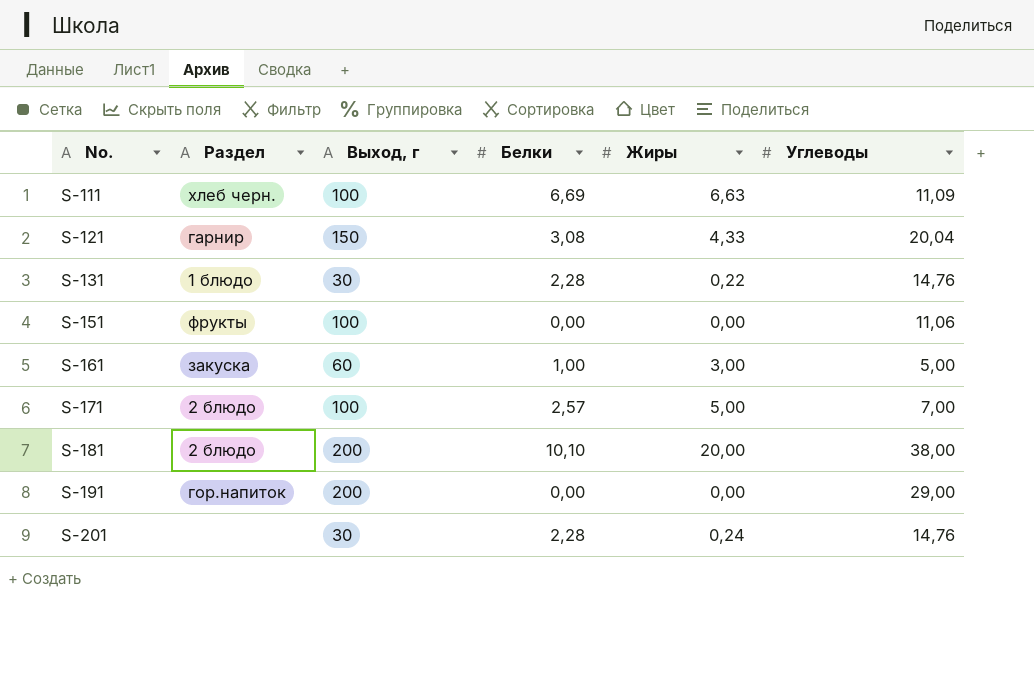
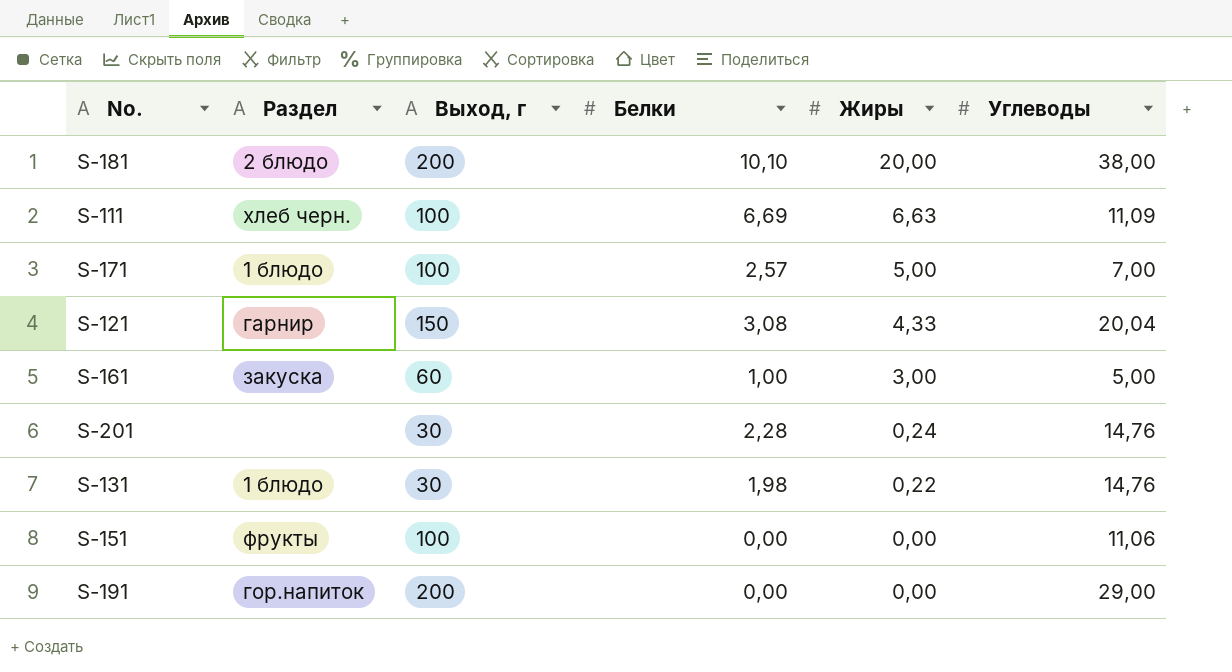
row order: No. ascending -> Жиры descending
S-171 | Раздел: 2 блюдо -> 1 блюдо
S-131 | Белки: 2,28 -> 1,98

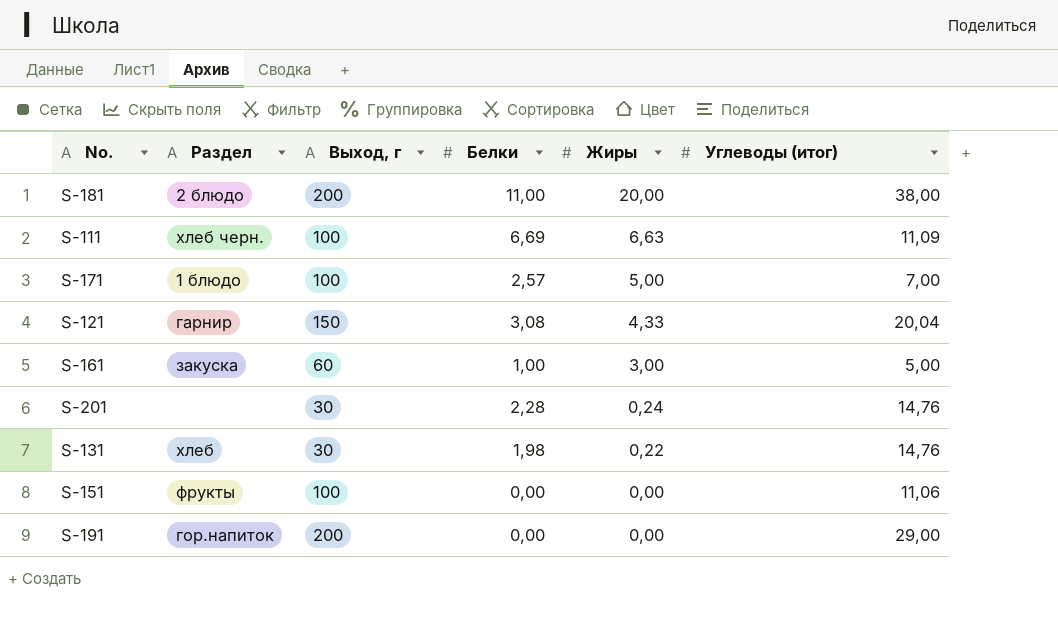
column name: Углеводы -> Углеводы (итог)
S-181 | Белки: 10,10 -> 11,00
S-131 | Раздел: 1 блюдо -> хлеб

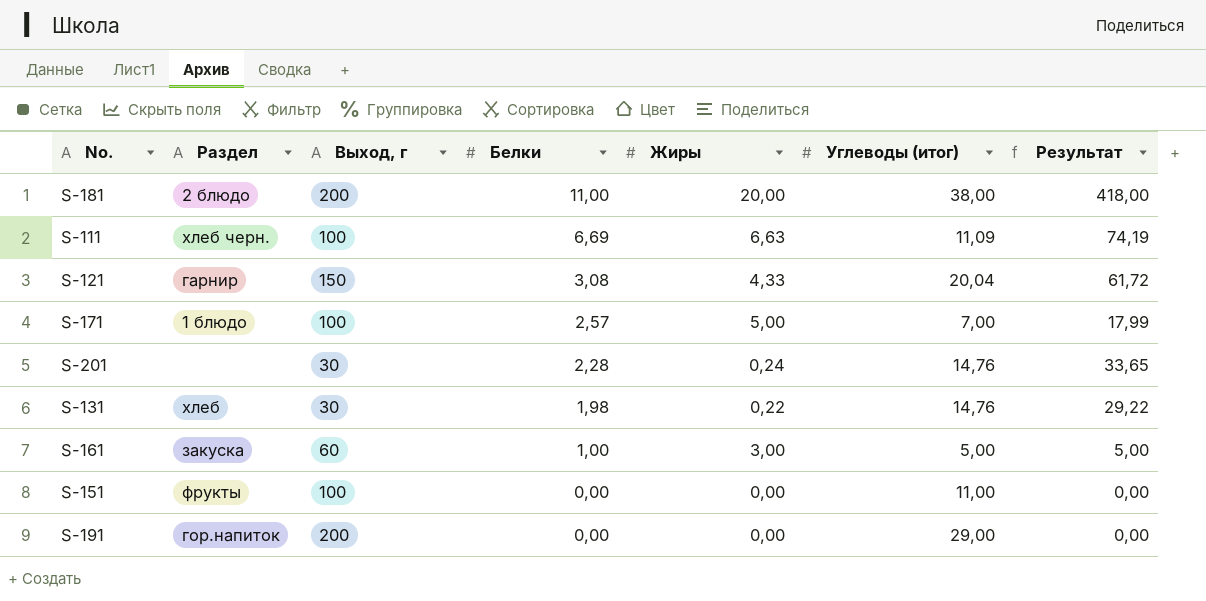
row order: Жиры descending -> Белки descending
column Результат | formula: none -> [Белки] * [Углеводы (итог)]
S-151 | Углеводы (итог): 11,06 -> 11,00

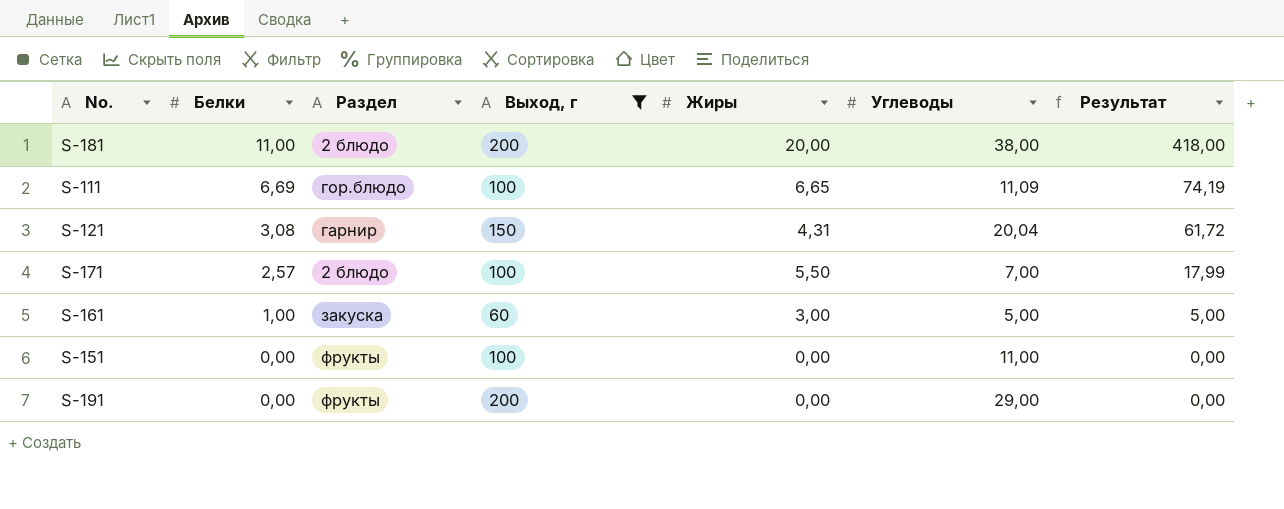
filter: none -> Выход, г != 30
column Белки | position: 4 -> 2
column name: Углеводы (итог) -> Углеводы
S-111 | Раздел: хлеб черн. -> гор.блюдо
S-111 | Жиры: 6,63 -> 6,65
S-121 | Жиры: 4,33 -> 4,31
S-171 | Раздел: 1 блюдо -> 2 блюдо
S-171 | Жиры: 5,00 -> 5,50
S-191 | Раздел: гор.напиток -> фрукты

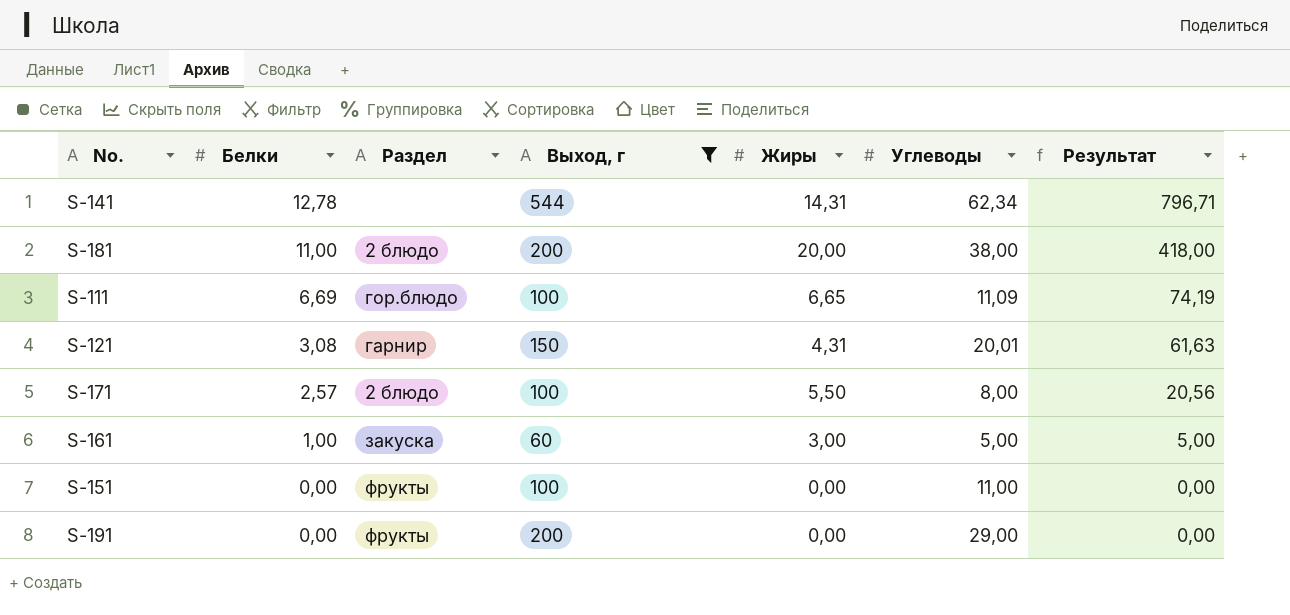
row S-141: none -> 12,78 | none | 544 | 14,31 | 62,34 | 796,71
S-121 | Углеводы: 20,04 -> 20,01
S-121 | Результат: 61,72 -> 61,63
S-171 | Углеводы: 7,00 -> 8,00
S-171 | Результат: 17,99 -> 20,56

